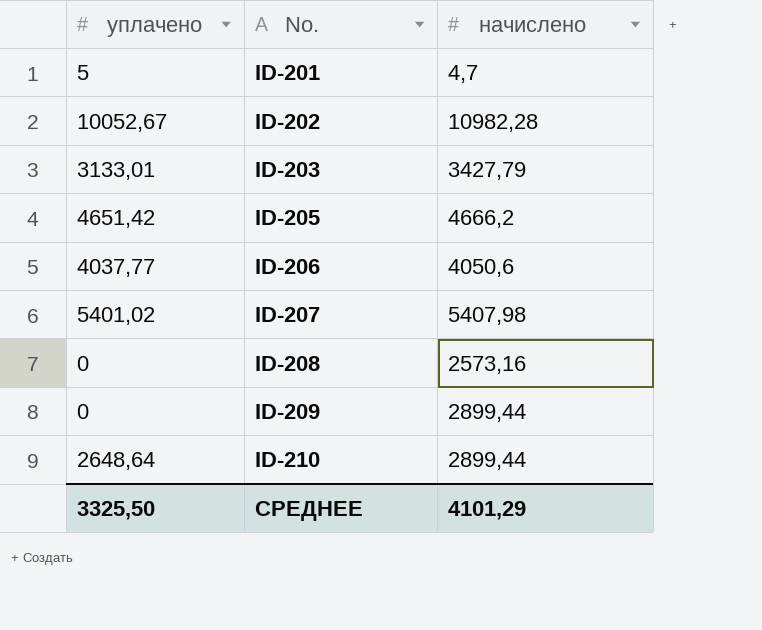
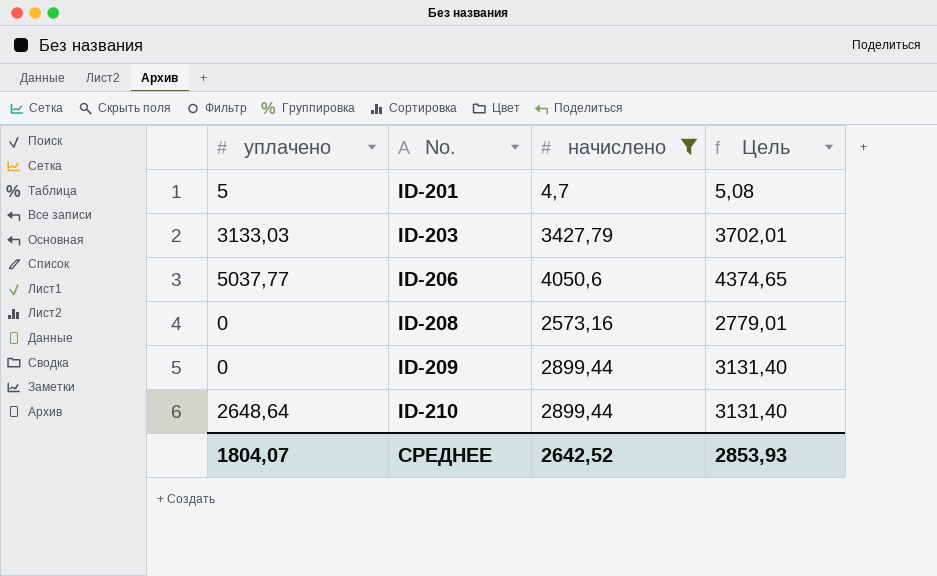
filter: none -> начислено <= 4050,6
column Цель | formula: none -> [начислено] * 1,08
ID-203 | уплачено: 3133,01 -> 3133,03
ID-206 | уплачено: 4037,77 -> 5037,77
СРЕДНЕЕ | уплачено: 3325,50 -> 1804,07
СРЕДНЕЕ | начислено: 4101,29 -> 2642,52

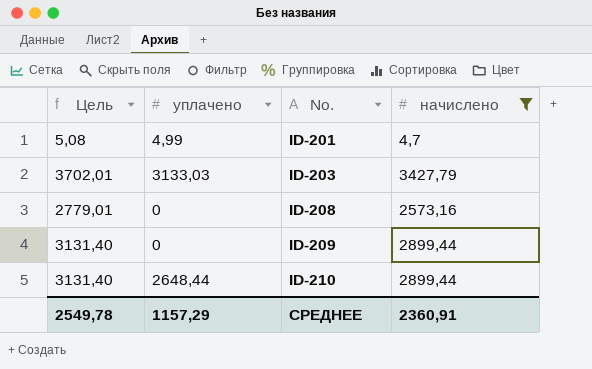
column Цель | position: 4 -> 1
row ID-206: 5037,77 | 4050,6 | 4374,65 -> none
ID-201 | уплачено: 5 -> 4,99
ID-210 | уплачено: 2648,64 -> 2648,44
СРЕДНЕЕ | Цель: 2853,93 -> 2549,78
СРЕДНЕЕ | уплачено: 1804,07 -> 1157,29
СРЕДНЕЕ | начислено: 2642,52 -> 2360,91

